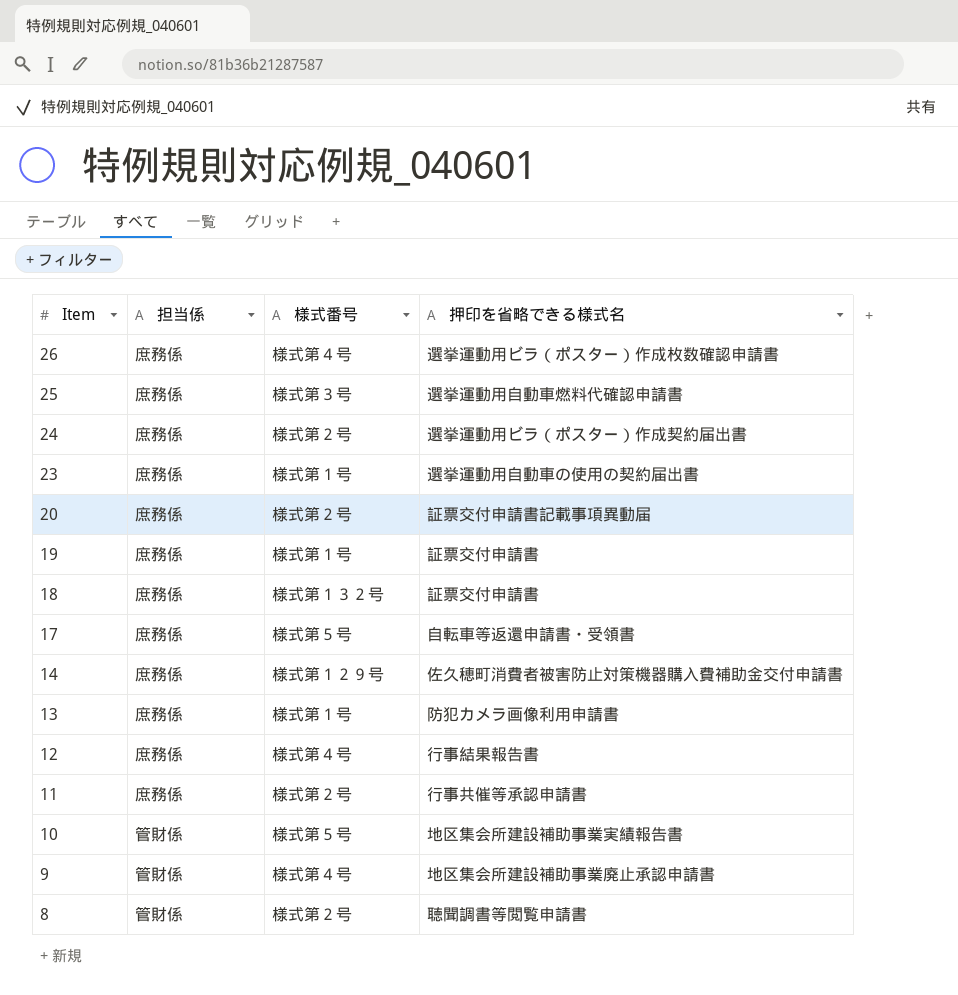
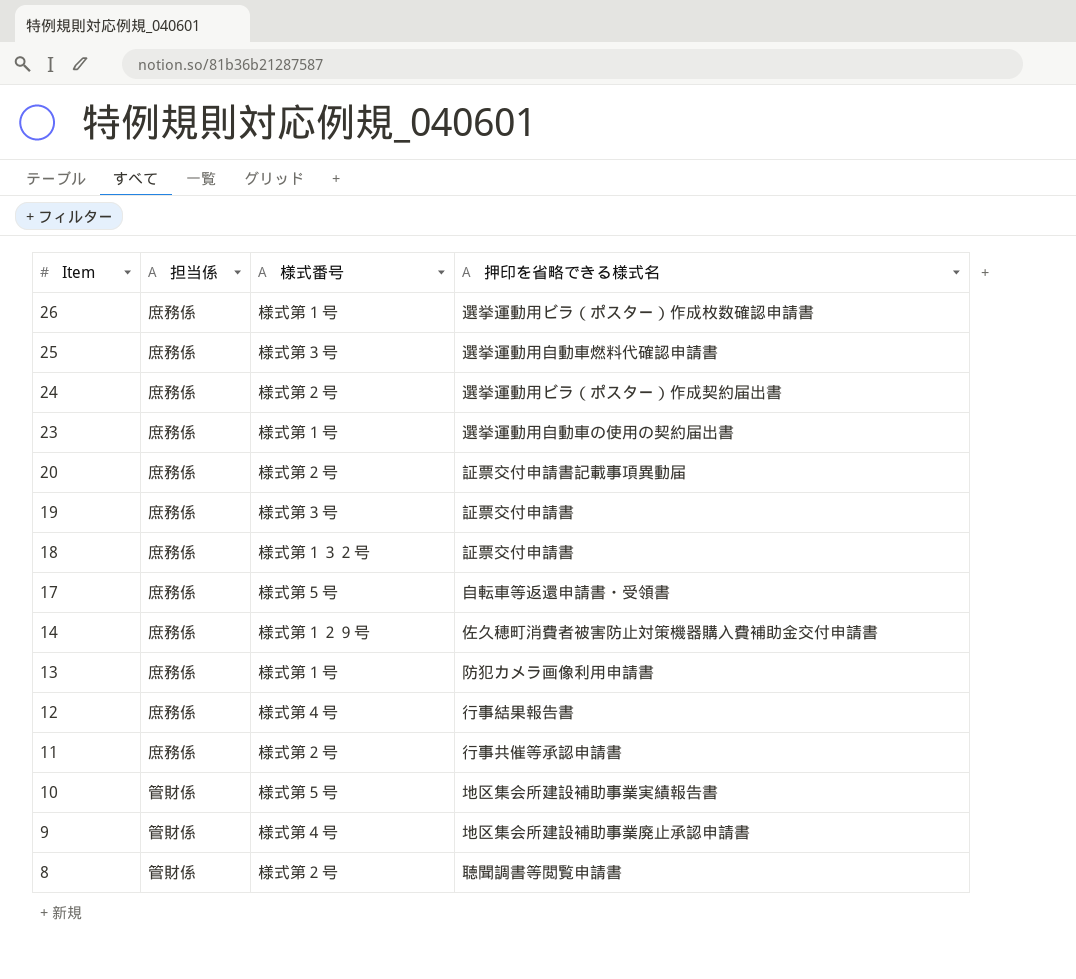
26 | 様式番号: 様式第４号 -> 様式第１号
19 | 様式番号: 様式第１号 -> 様式第３号

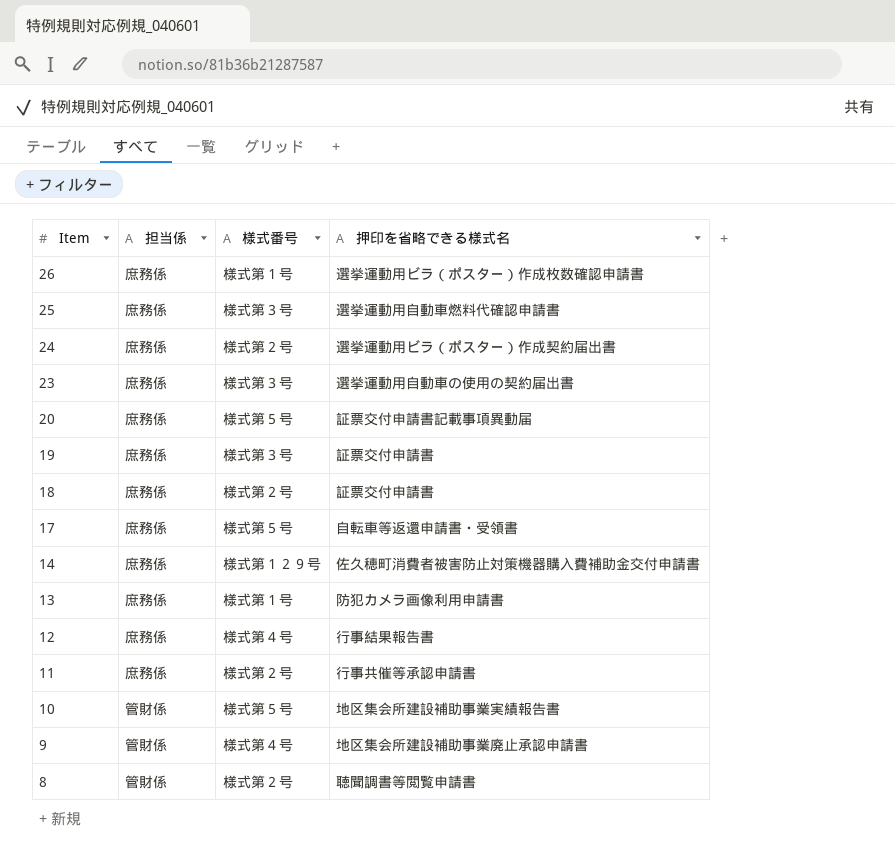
23 | 様式番号: 様式第１号 -> 様式第３号
20 | 様式番号: 様式第２号 -> 様式第５号
18 | 様式番号: 様式第１３２号 -> 様式第２号

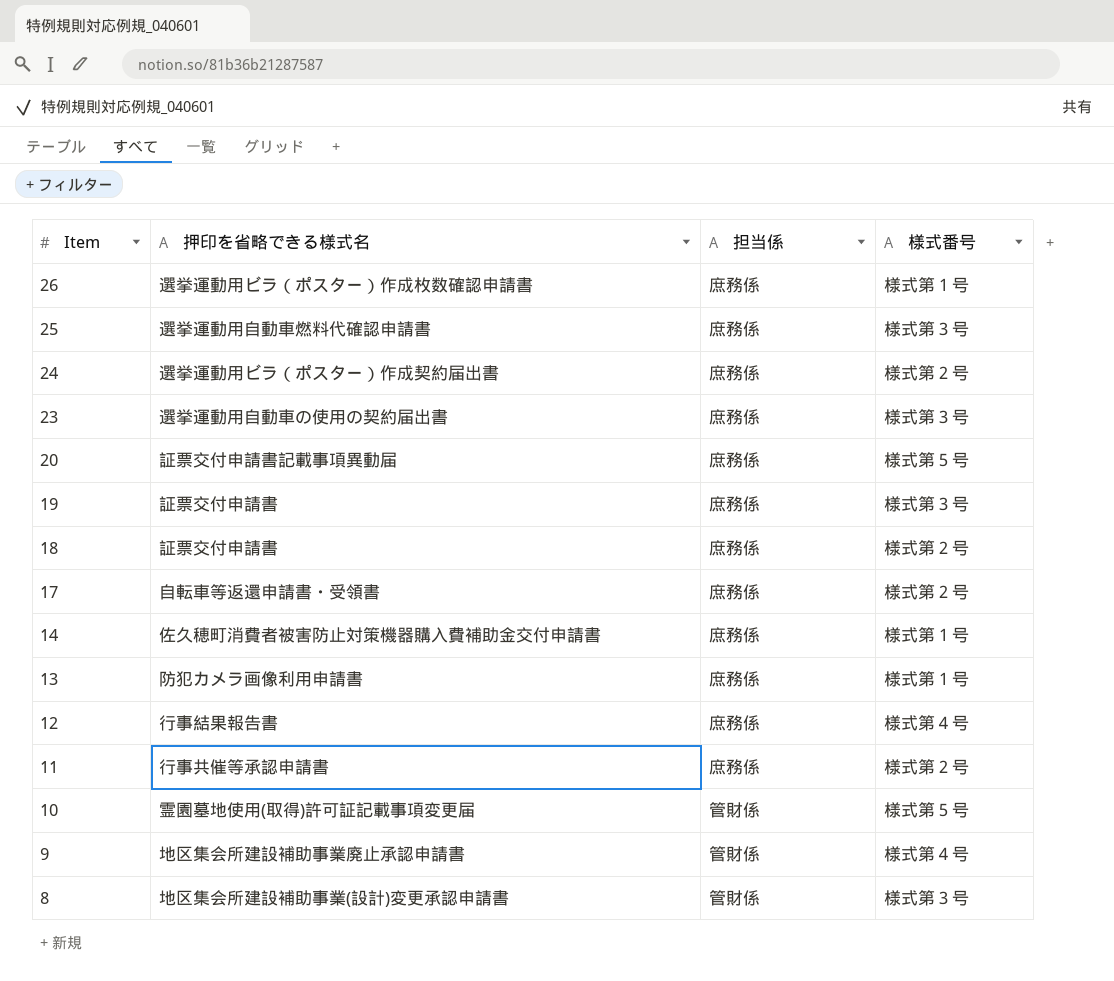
column 押印を省略できる様式名 | position: 4 -> 2
17 | 様式番号: 様式第５号 -> 様式第２号
14 | 様式番号: 様式第１２９号 -> 様式第１号
10 | 押印を省略できる様式名: 地区集会所建設補助事業実績報告書 -> 霊園墓地使用(取得)許可証記載事項変更届
8 | 押印を省略できる様式名: 聴聞調書等閲覧申請書 -> 地区集会所建設補助事業(設計)変更承認申請書
8 | 様式番号: 様式第２号 -> 様式第３号

